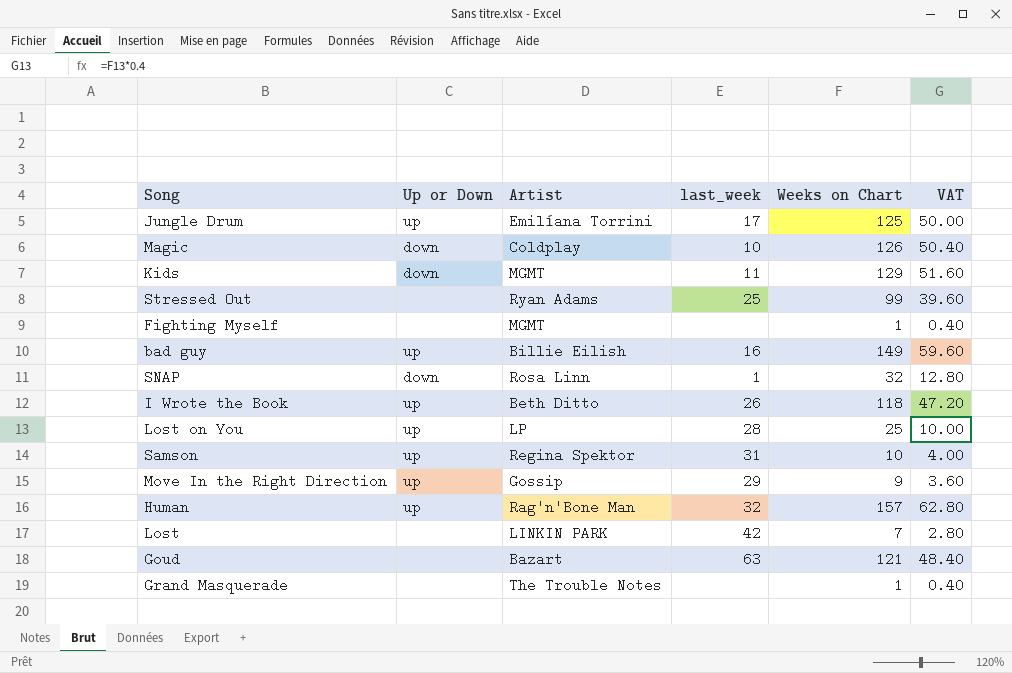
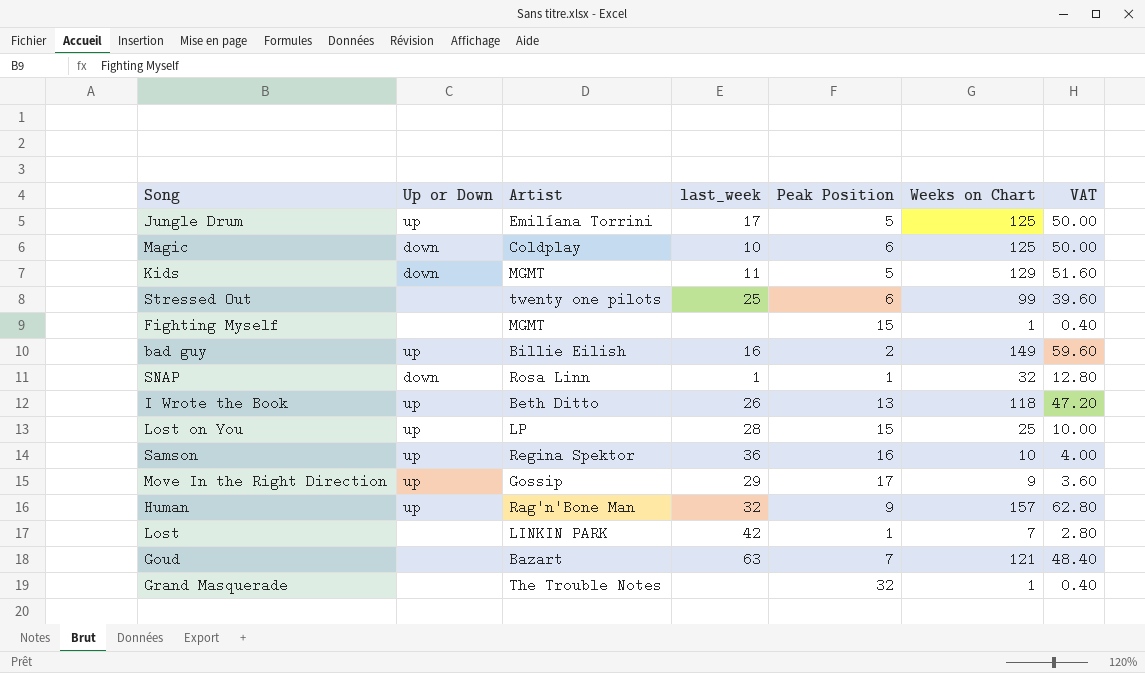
column Peak Position | position: none -> 5
Magic | Weeks on Chart: 126 -> 125
Magic | VAT: 50.40 -> 50.00
Stressed Out | Artist: Ryan Adams -> twenty one pilots
Samson | last_week: 31 -> 36

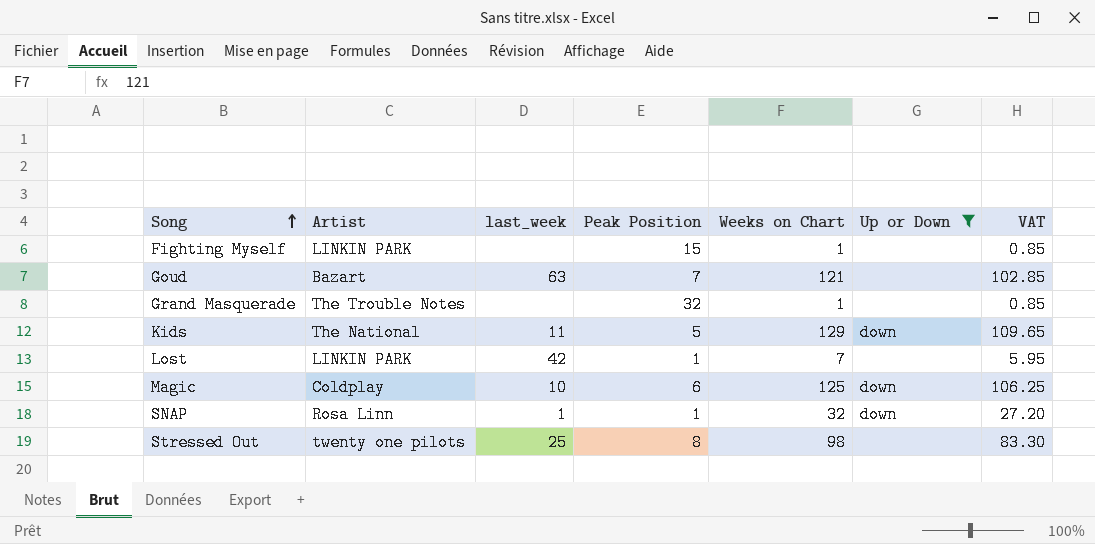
filter: none -> Up or Down != up
row order: none -> Song ascending
column Up or Down | position: 2 -> 6
column VAT | formula: [Weeks on Chart] * 0.4 -> [Weeks on Chart] * 0.85
Fighting Myself | Artist: MGMT -> LINKIN PARK
Kids | Artist: MGMT -> The National
Stressed Out | Peak Position: 6 -> 8
Stressed Out | Weeks on Chart: 99 -> 98

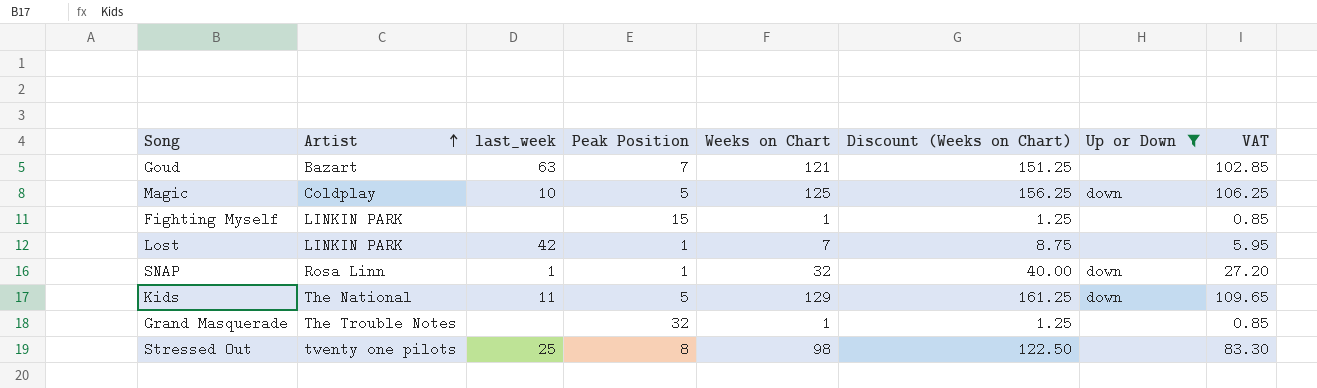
row order: Song ascending -> Artist ascending
column Discount (Weeks on Chart) | formula: none -> [Weeks on Chart] * 1.25
Magic | Peak Position: 6 -> 5

